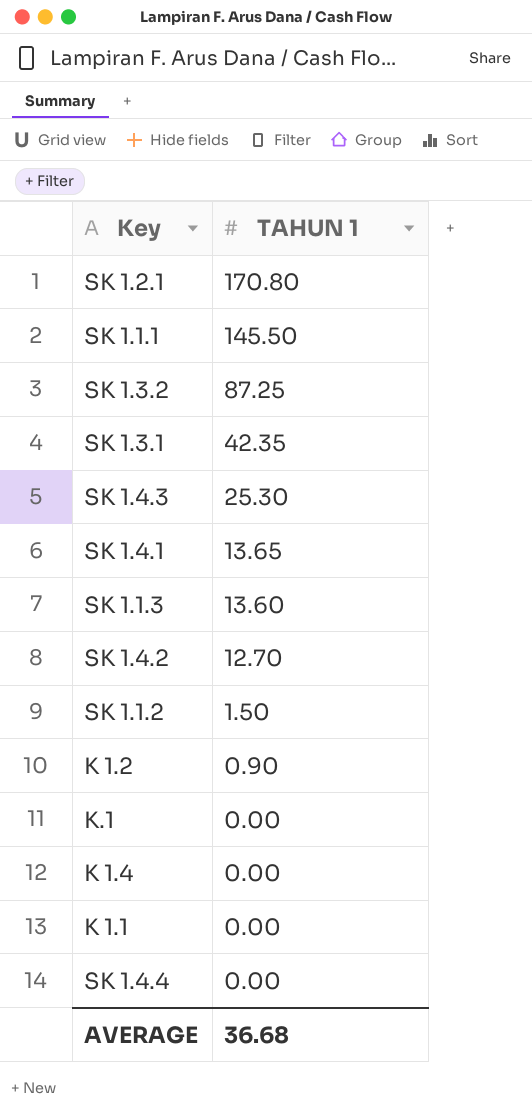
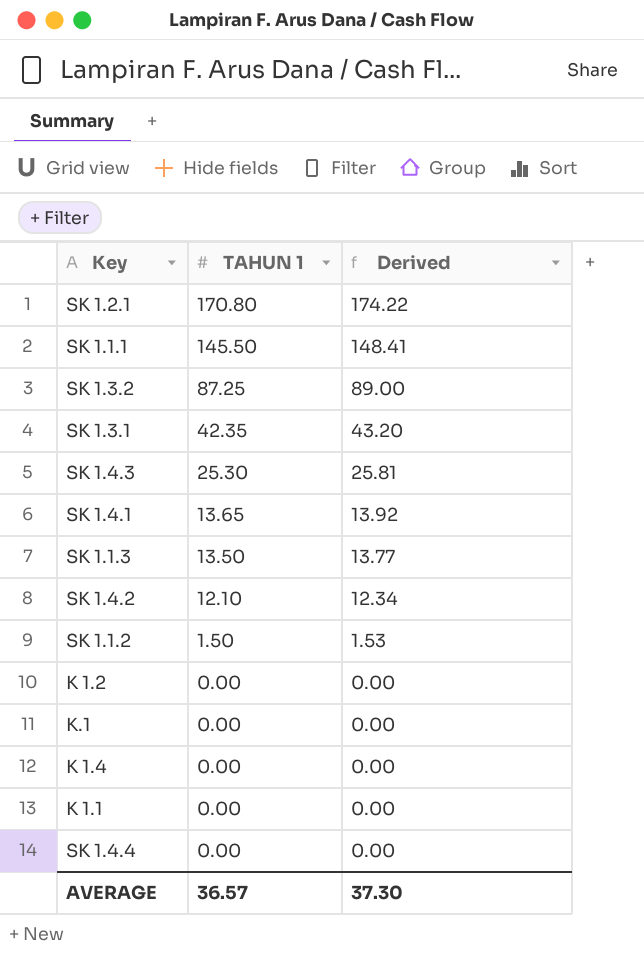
column Derived | formula: none -> [TAHUN 1] * 1.02
SK 1.1.3 | TAHUN 1: 13.60 -> 13.50
SK 1.4.2 | TAHUN 1: 12.70 -> 12.10
K 1.2 | TAHUN 1: 0.90 -> 0.00
AVERAGE | TAHUN 1: 36.68 -> 36.57

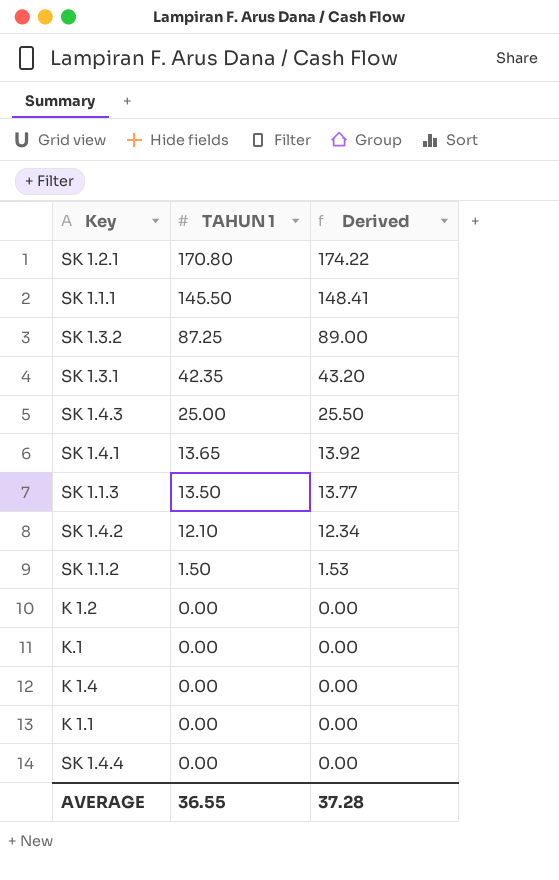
SK 1.4.3 | TAHUN 1: 25.30 -> 25.00
SK 1.4.3 | Derived: 25.81 -> 25.50
AVERAGE | TAHUN 1: 36.57 -> 36.55
AVERAGE | Derived: 37.30 -> 37.28

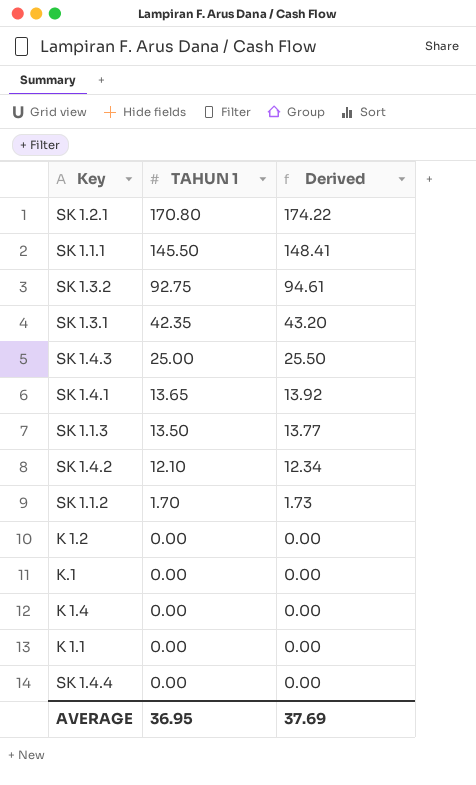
SK 1.3.2 | TAHUN 1: 87.25 -> 92.75
SK 1.3.2 | Derived: 89.00 -> 94.61
SK 1.1.2 | TAHUN 1: 1.50 -> 1.70
SK 1.1.2 | Derived: 1.53 -> 1.73
AVERAGE | TAHUN 1: 36.55 -> 36.95
AVERAGE | Derived: 37.28 -> 37.69

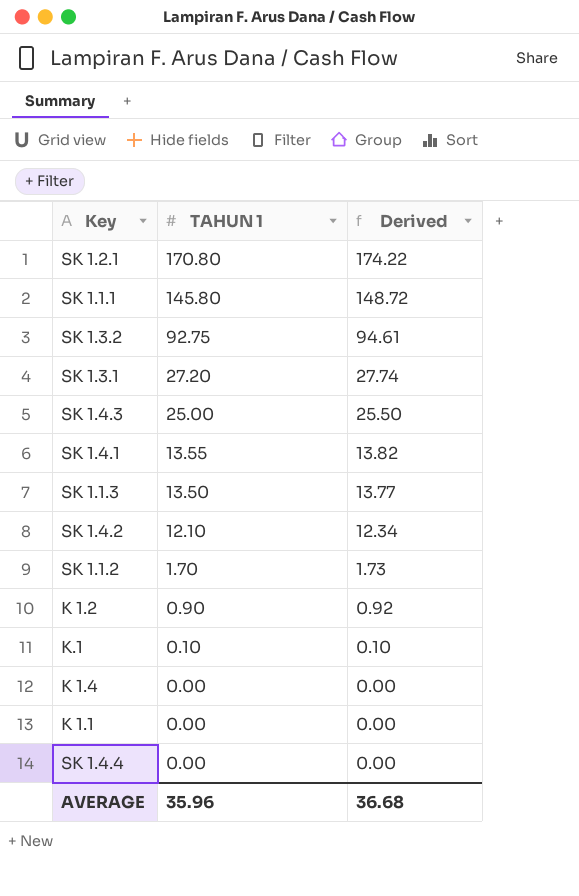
SK 1.1.1 | TAHUN 1: 145.50 -> 145.80
SK 1.1.1 | Derived: 148.41 -> 148.72
SK 1.3.1 | TAHUN 1: 42.35 -> 27.20
SK 1.3.1 | Derived: 43.20 -> 27.74
SK 1.4.1 | TAHUN 1: 13.65 -> 13.55
SK 1.4.1 | Derived: 13.92 -> 13.82
K 1.2 | TAHUN 1: 0.00 -> 0.90
K 1.2 | Derived: 0.00 -> 0.92
K.1 | TAHUN 1: 0.00 -> 0.10
K.1 | Derived: 0.00 -> 0.10
AVERAGE | TAHUN 1: 36.95 -> 35.96
AVERAGE | Derived: 37.69 -> 36.68

